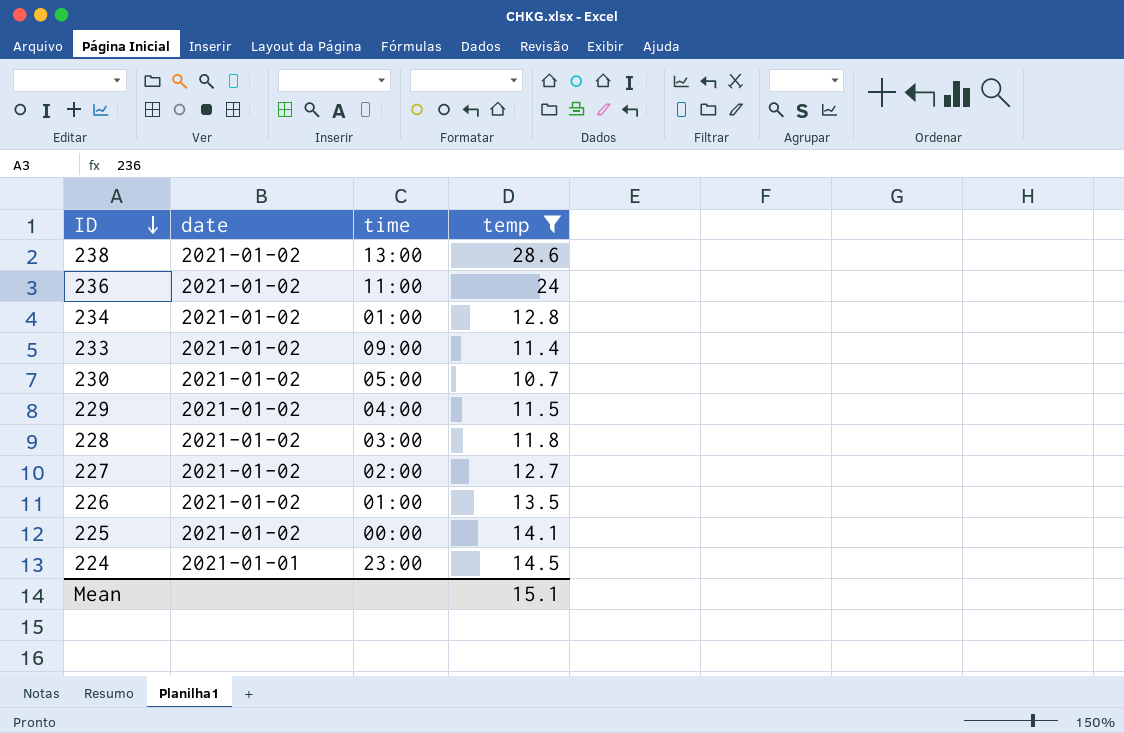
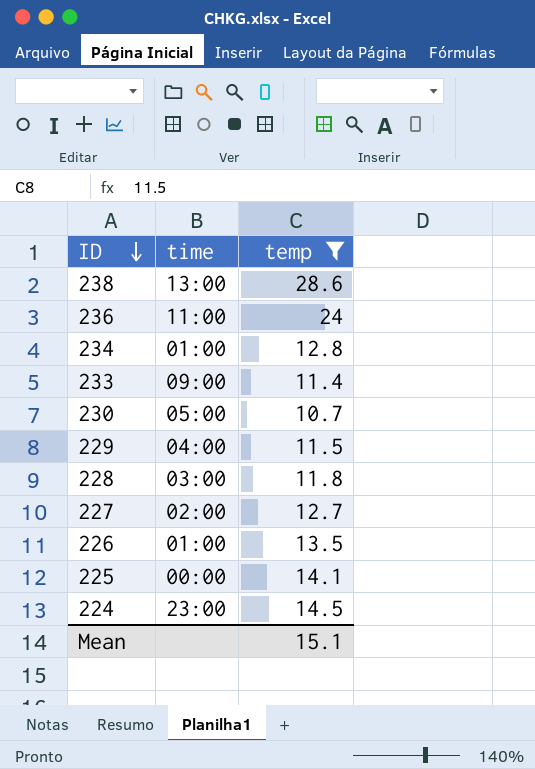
column date | position: 2 -> none

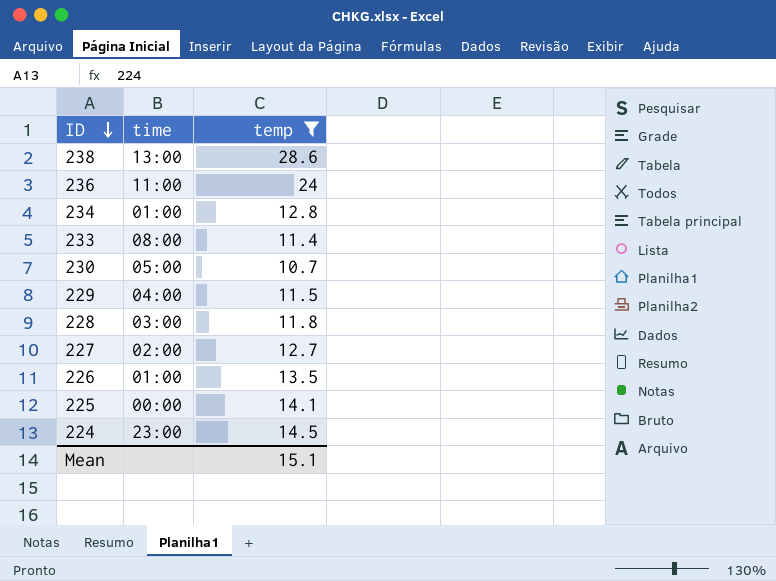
233 | time: 09:00 -> 08:00

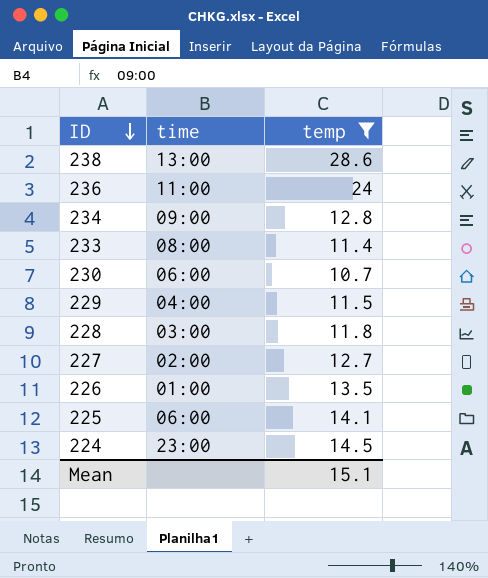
234 | time: 01:00 -> 09:00
230 | time: 05:00 -> 06:00
225 | time: 00:00 -> 06:00

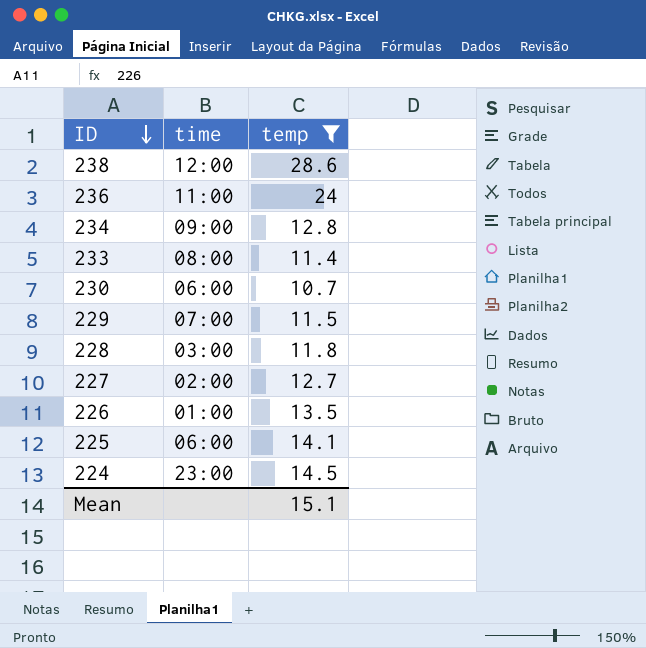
238 | time: 13:00 -> 12:00
229 | time: 04:00 -> 07:00

